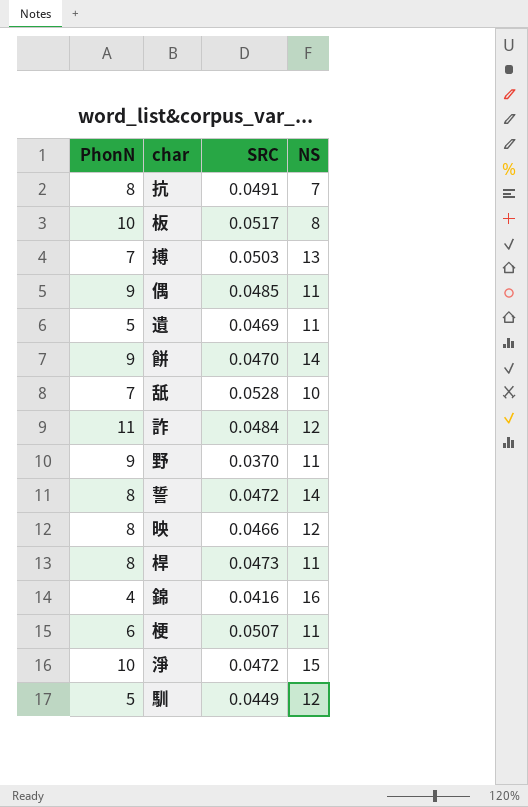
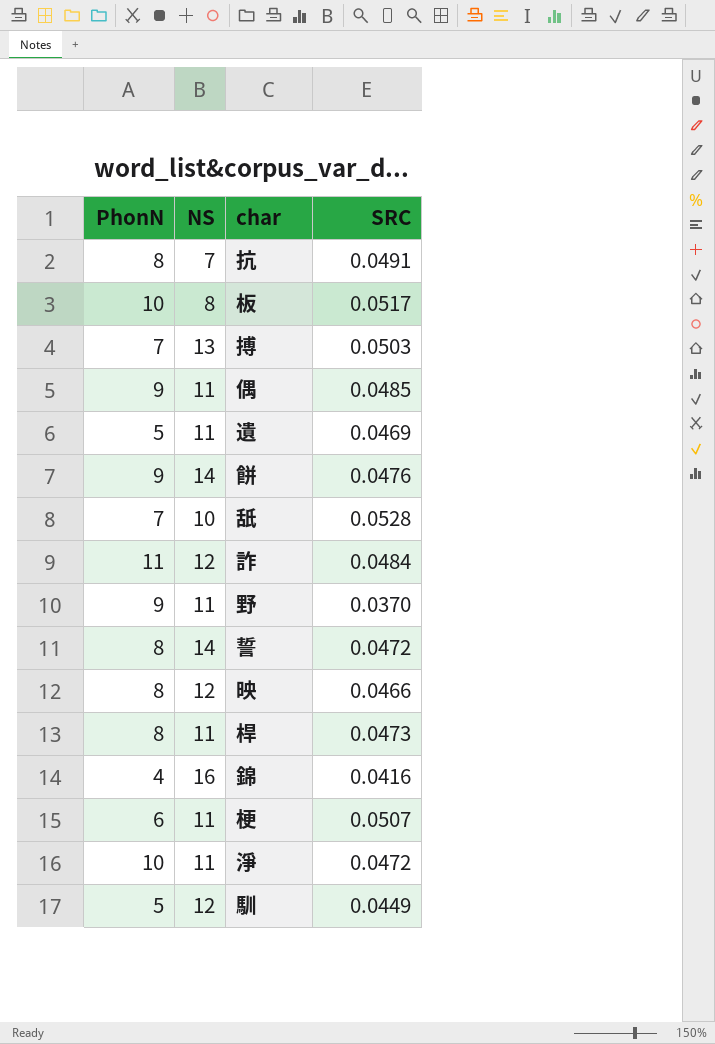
column NS | position: 4 -> 2
餅 | SRC: 0.0470 -> 0.0476
淨 | NS: 15 -> 11

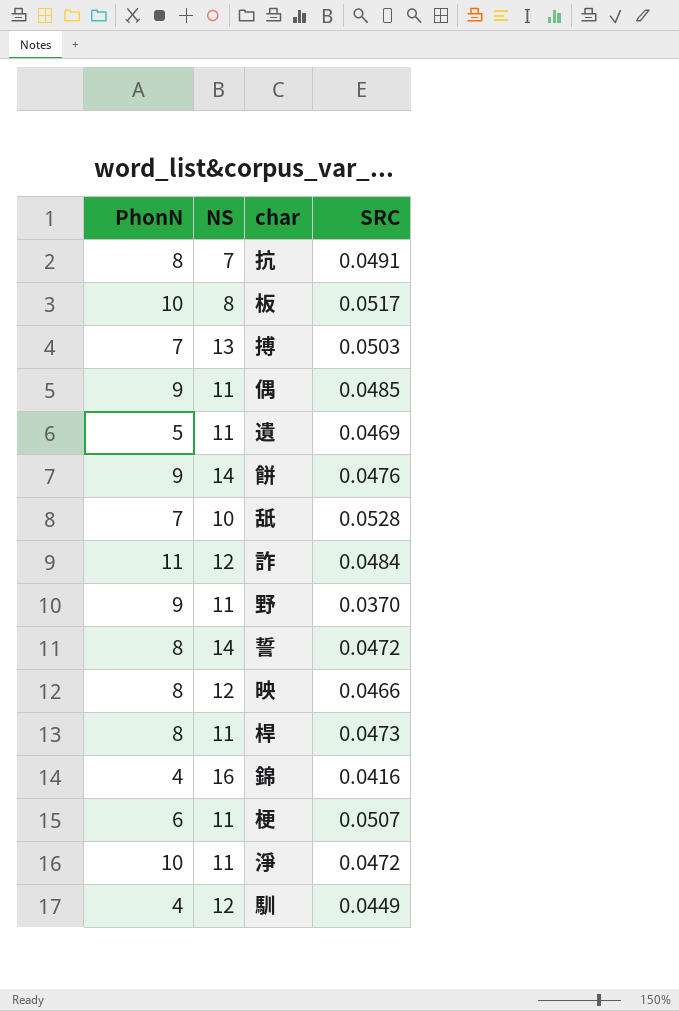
馴 | PhonN: 5 -> 4

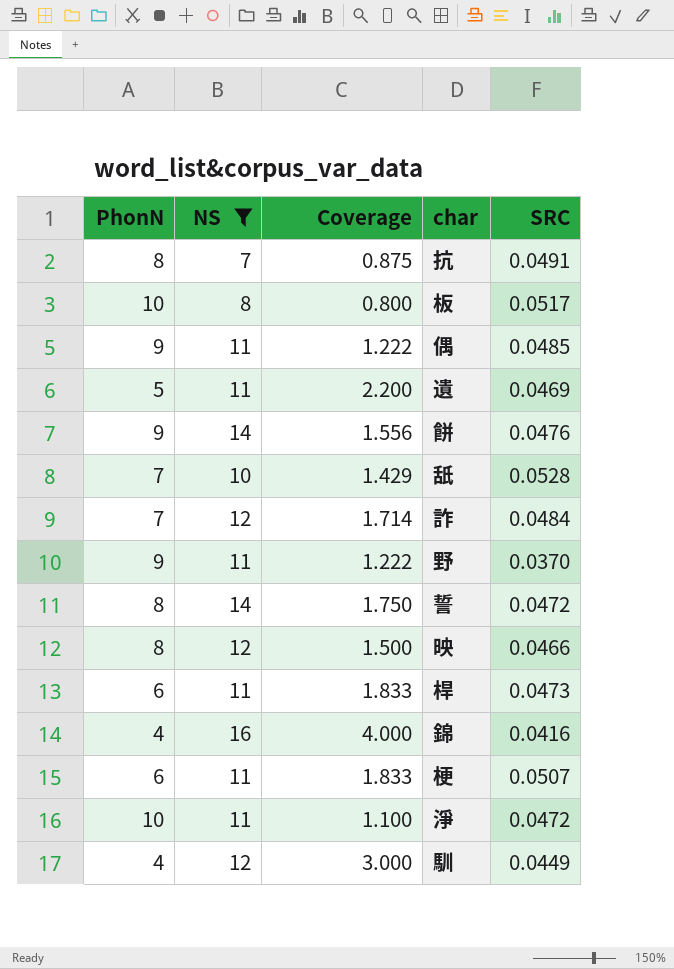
filter: none -> NS != 13
column Coverage | formula: none -> [NS] / [PhonN]
詐 | PhonN: 11 -> 7
桿 | PhonN: 8 -> 6

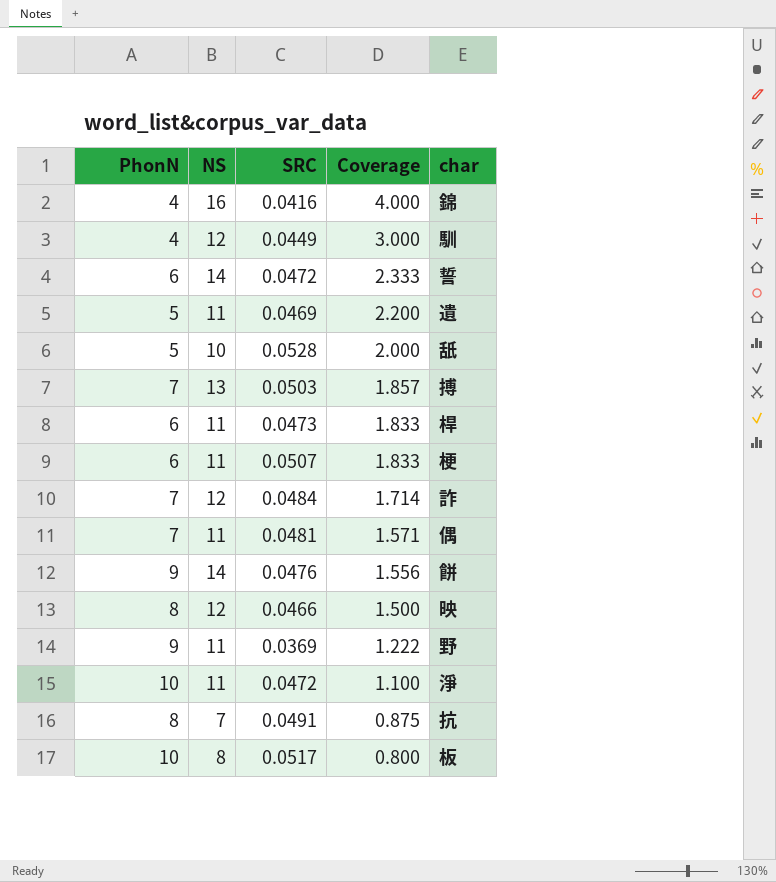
filter: NS != 13 -> none
row order: none -> Coverage descending
column SRC | position: 5 -> 3
誓 | PhonN: 8 -> 6
誓 | Coverage: 1.750 -> 2.333
舐 | PhonN: 7 -> 5
舐 | Coverage: 1.429 -> 2.000
偶 | PhonN: 9 -> 7
偶 | SRC: 0.0485 -> 0.0481
偶 | Coverage: 1.222 -> 1.571
野 | SRC: 0.0370 -> 0.0369

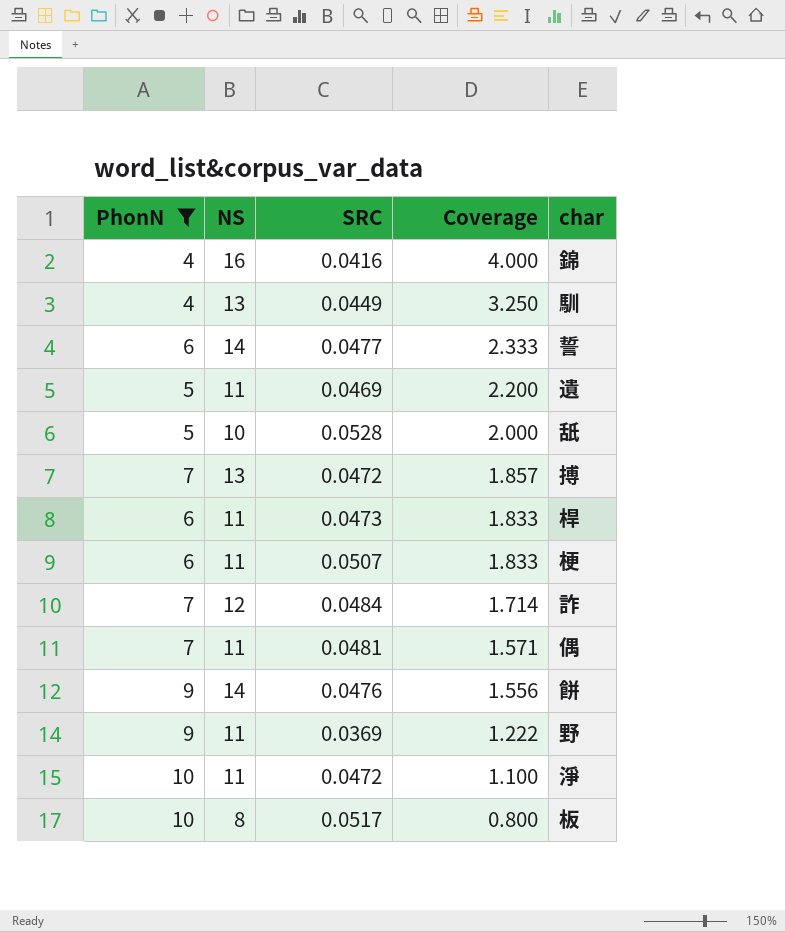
filter: none -> PhonN != 8
馴 | NS: 12 -> 13
馴 | Coverage: 3.000 -> 3.250
誓 | SRC: 0.0472 -> 0.0477
搏 | SRC: 0.0503 -> 0.0472

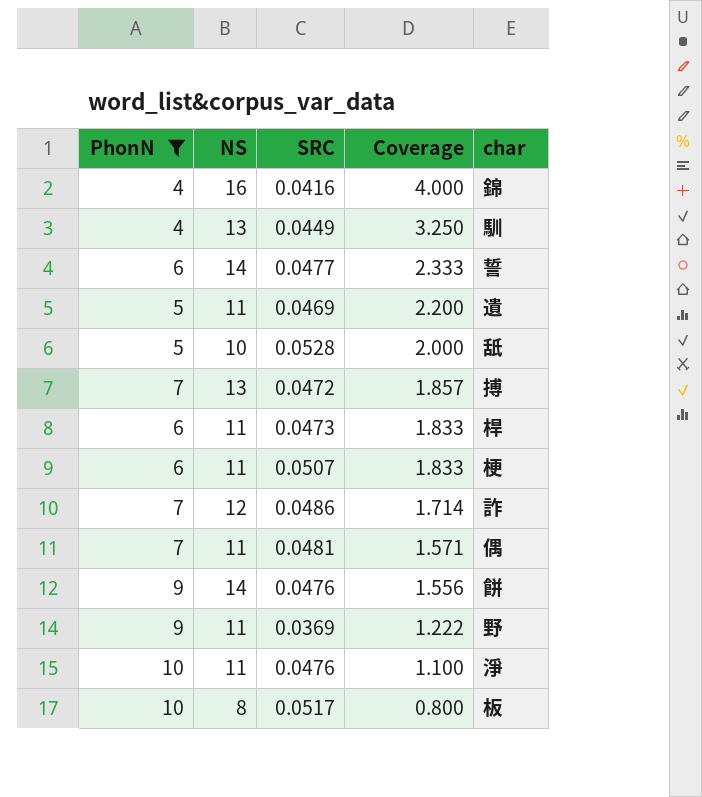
詐 | SRC: 0.0484 -> 0.0486
淨 | SRC: 0.0472 -> 0.0476

